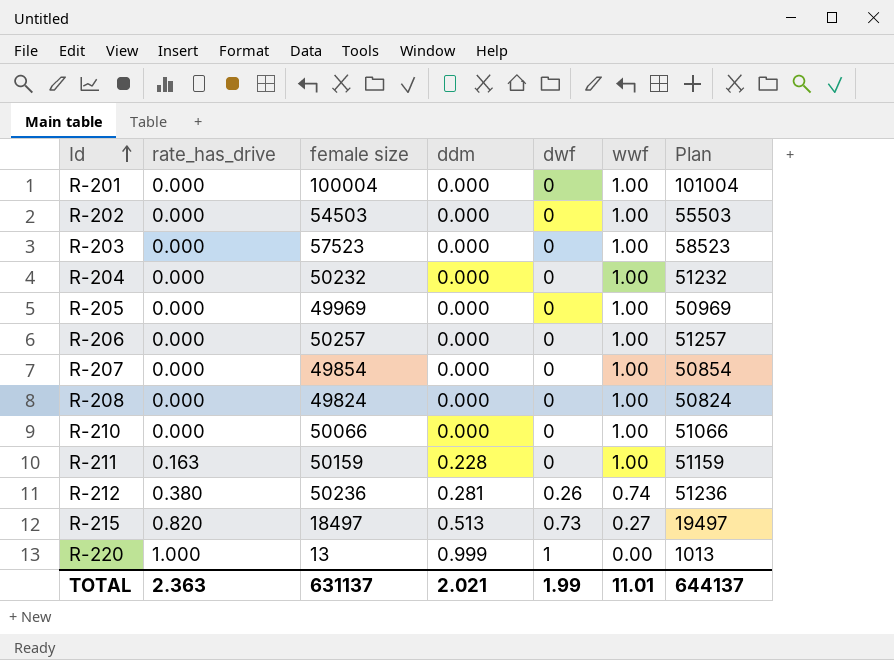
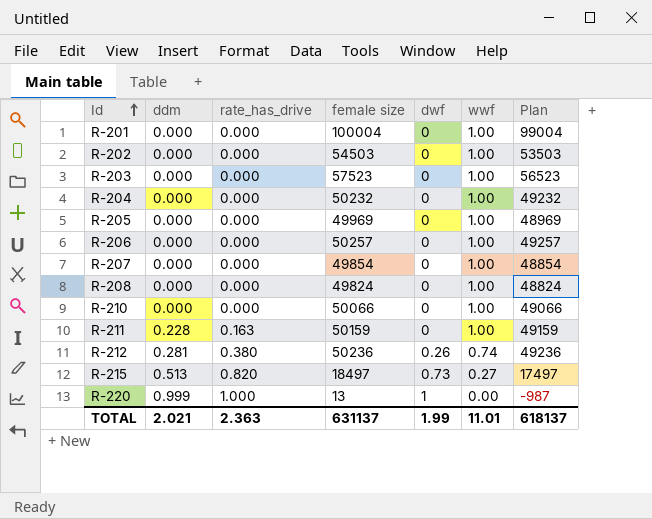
column ddm | position: 4 -> 2
column Plan | formula: [female size] + 1000 -> [female size] - 1000
TOTAL | Plan: 644137 -> 618137

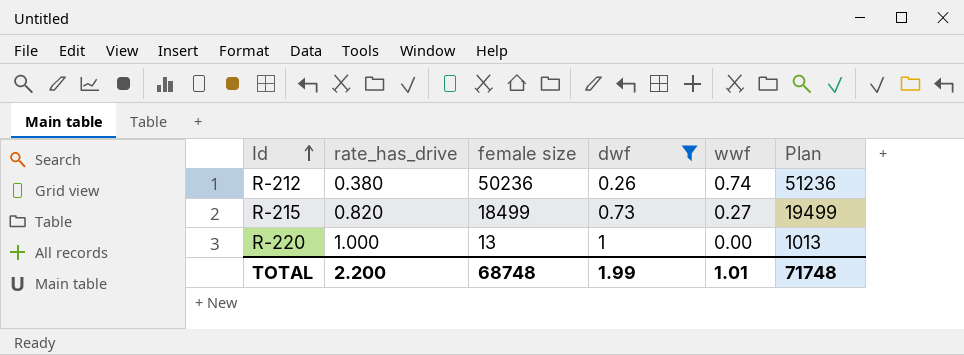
filter: none -> dwf != 0
column ddm | position: 2 -> none
column Plan | formula: [female size] - 1000 -> [female size] + 1000
R-215 | female size: 18497 -> 18499
TOTAL | rate_has_drive: 2.363 -> 2.200
TOTAL | female size: 631137 -> 68748
TOTAL | wwf: 11.01 -> 1.01
TOTAL | Plan: 618137 -> 71748

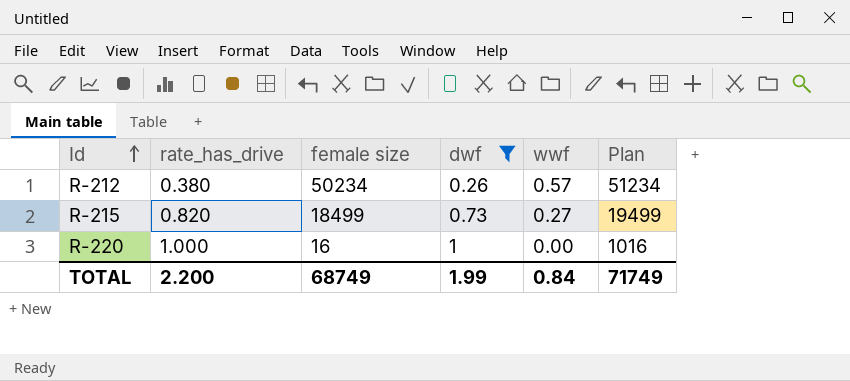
R-212 | female size: 50236 -> 50234
R-212 | wwf: 0.74 -> 0.57
R-212 | Plan: 51236 -> 51234
R-220 | female size: 13 -> 16
R-220 | Plan: 1013 -> 1016
TOTAL | female size: 68748 -> 68749
TOTAL | wwf: 1.01 -> 0.84
TOTAL | Plan: 71748 -> 71749

